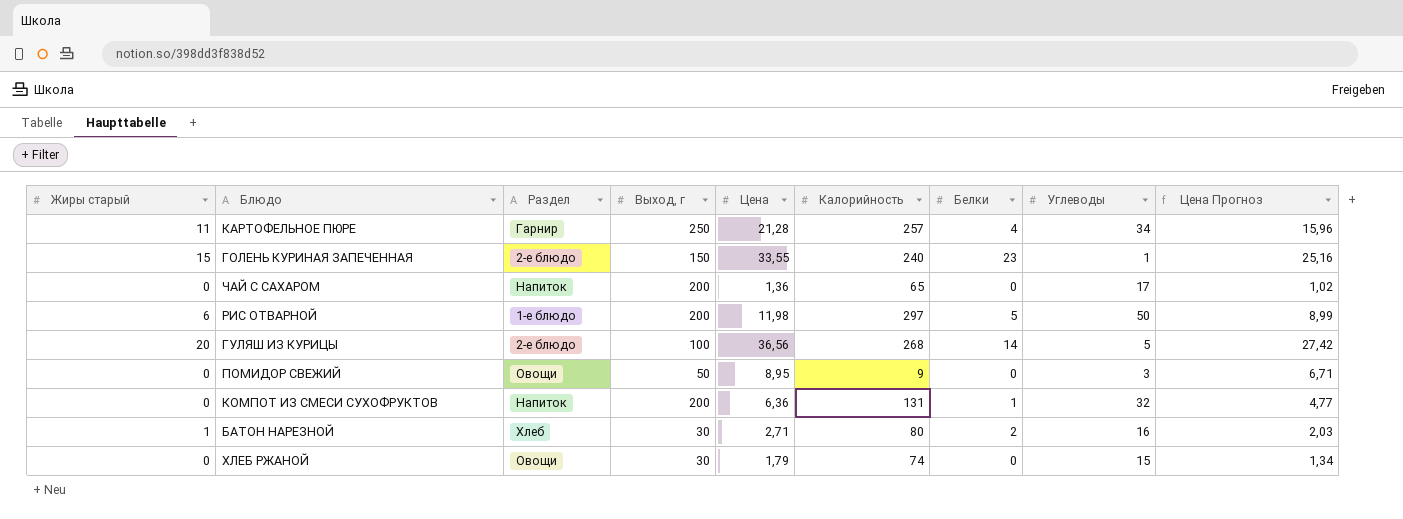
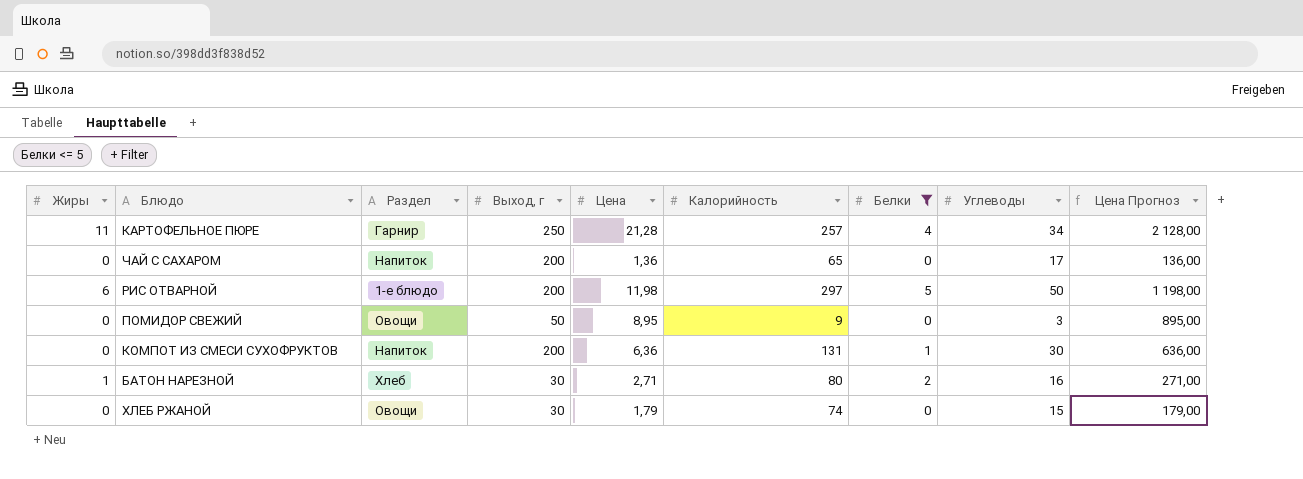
filter: none -> Белки <= 5
column name: Жиры старый -> Жиры
column Цена Прогноз | formula: [Цена] * 0,75 -> [Цена] * 100
КОМПОТ ИЗ СМЕСИ СУХОФРУКТОВ | Углеводы: 32 -> 30

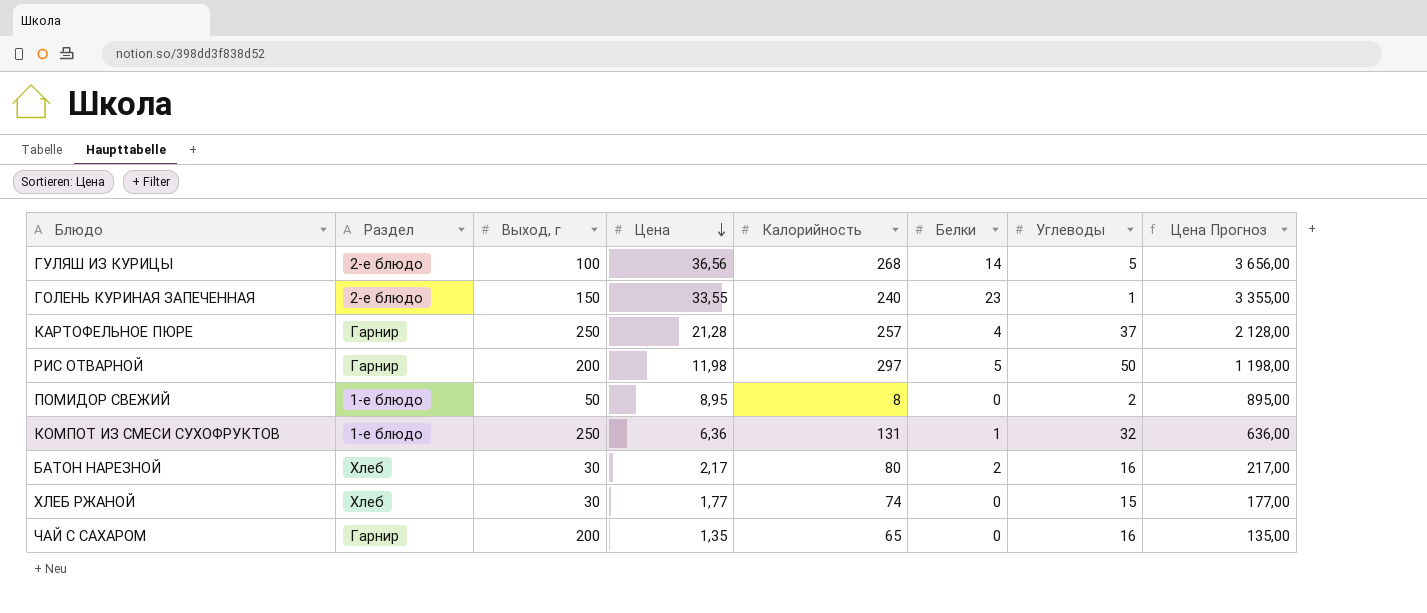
filter: Белки <= 5 -> none
row order: none -> Цена descending
column Жиры | position: 1 -> none
КАРТОФЕЛЬНОЕ ПЮРЕ | Углеводы: 34 -> 37
РИС ОТВАРНОЙ | Раздел: 1-е блюдо -> Гарнир
ПОМИДОР СВЕЖИЙ | Раздел: Овощи -> 1-е блюдо
ПОМИДОР СВЕЖИЙ | Калорийность: 9 -> 8
ПОМИДОР СВЕЖИЙ | Углеводы: 3 -> 2
КОМПОТ ИЗ СМЕСИ СУХОФРУКТОВ | Раздел: Напиток -> 1-е блюдо
КОМПОТ ИЗ СМЕСИ СУХОФРУКТОВ | Выход, г: 200 -> 250
КОМПОТ ИЗ СМЕСИ СУХОФРУКТОВ | Углеводы: 30 -> 32
БАТОН НАРЕЗНОЙ | Цена: 2,71 -> 2,17
БАТОН НАРЕЗНОЙ | Цена Прогноз: 271,00 -> 217,00
ХЛЕБ РЖАНОЙ | Раздел: Овощи -> Хлеб
ХЛЕБ РЖАНОЙ | Цена: 1,79 -> 1,77
ХЛЕБ РЖАНОЙ | Цена Прогноз: 179,00 -> 177,00
ЧАЙ С САХАРОМ | Раздел: Напиток -> Гарнир
ЧАЙ С САХАРОМ | Цена: 1,36 -> 1,35
ЧАЙ С САХАРОМ | Углеводы: 17 -> 16
ЧАЙ С САХАРОМ | Цена Прогноз: 136,00 -> 135,00

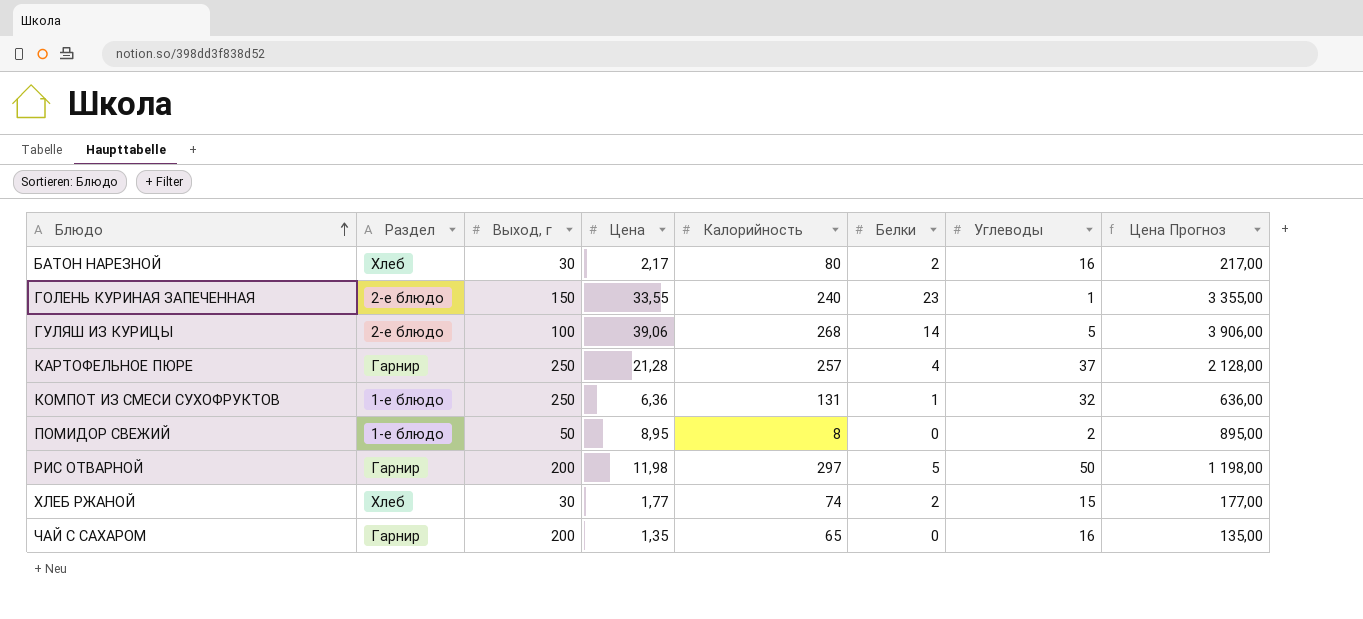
row order: Цена descending -> Блюдо ascending
ГУЛЯШ ИЗ КУРИЦЫ | Цена: 36,56 -> 39,06
ГУЛЯШ ИЗ КУРИЦЫ | Цена Прогноз: 3 656,00 -> 3 906,00
ХЛЕБ РЖАНОЙ | Белки: 0 -> 2

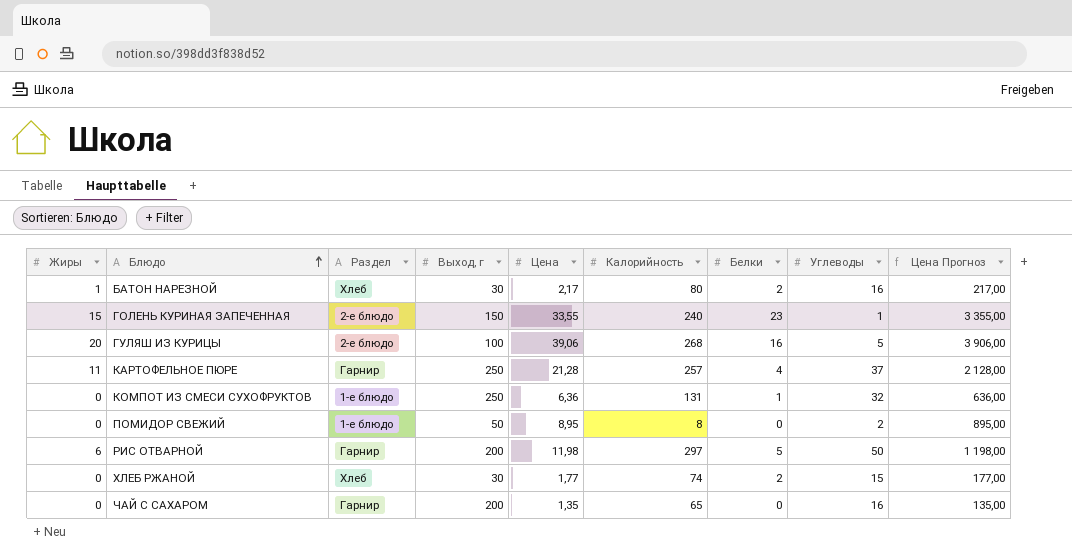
column Жиры | position: none -> 1
ГУЛЯШ ИЗ КУРИЦЫ | Белки: 14 -> 16

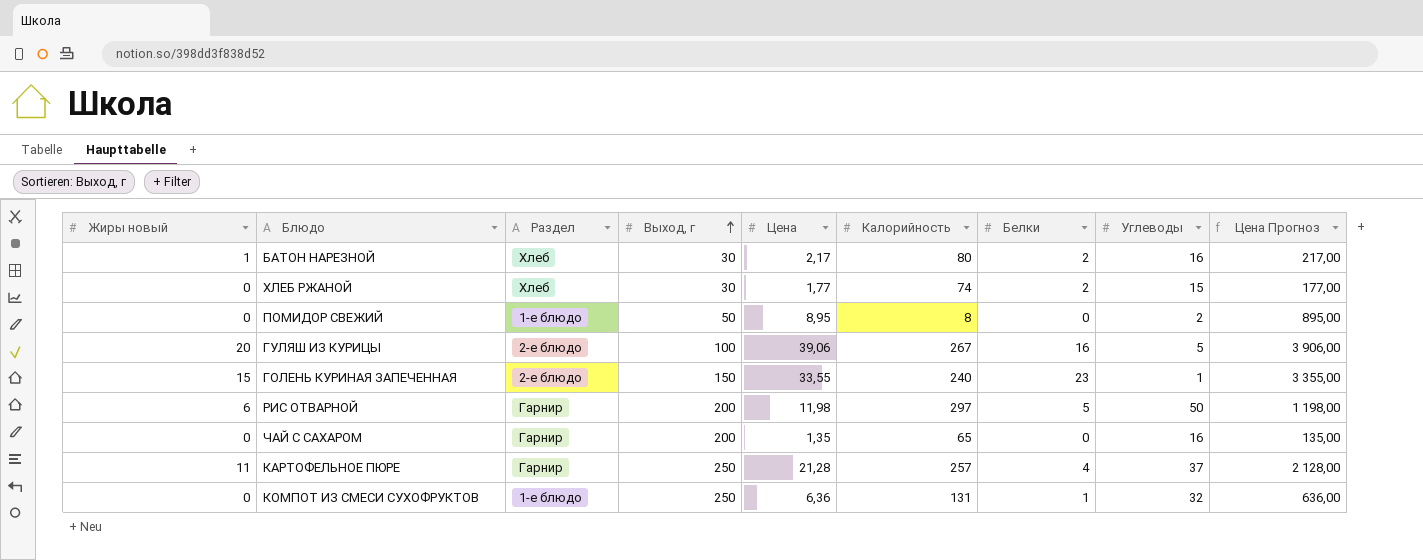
row order: Блюдо ascending -> Выход, г ascending
column name: Жиры -> Жиры новый
ГУЛЯШ ИЗ КУРИЦЫ | Калорийность: 268 -> 267

